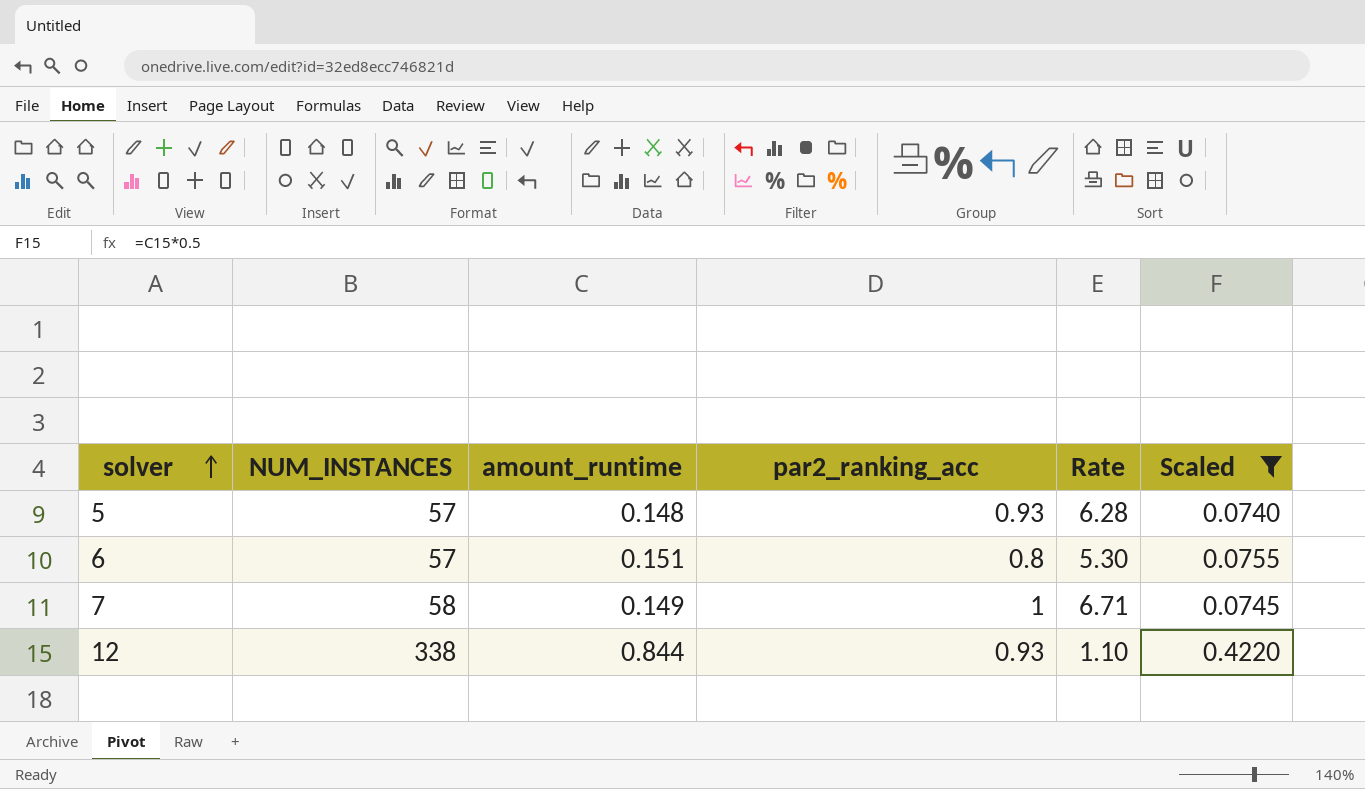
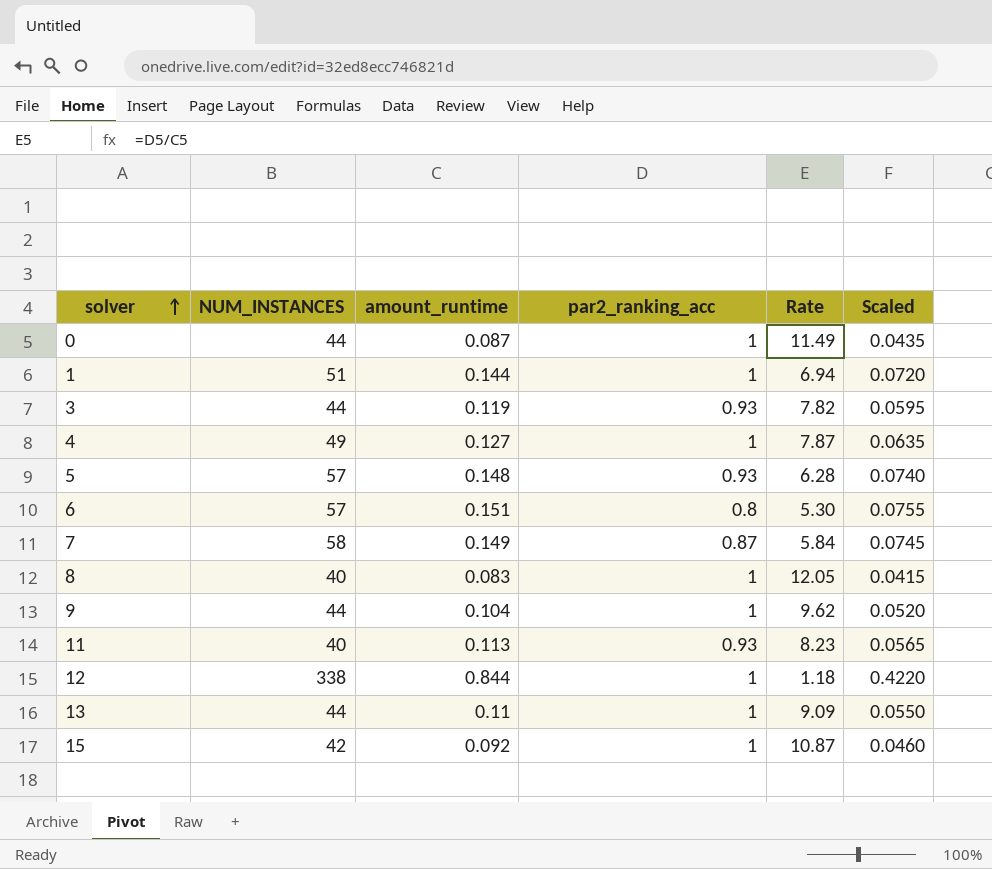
filter: Scaled >= 0.0740 -> none
7 | par2_ranking_acc: 1 -> 0.87
7 | Rate: 6.71 -> 5.84
12 | par2_ranking_acc: 0.93 -> 1
12 | Rate: 1.10 -> 1.18

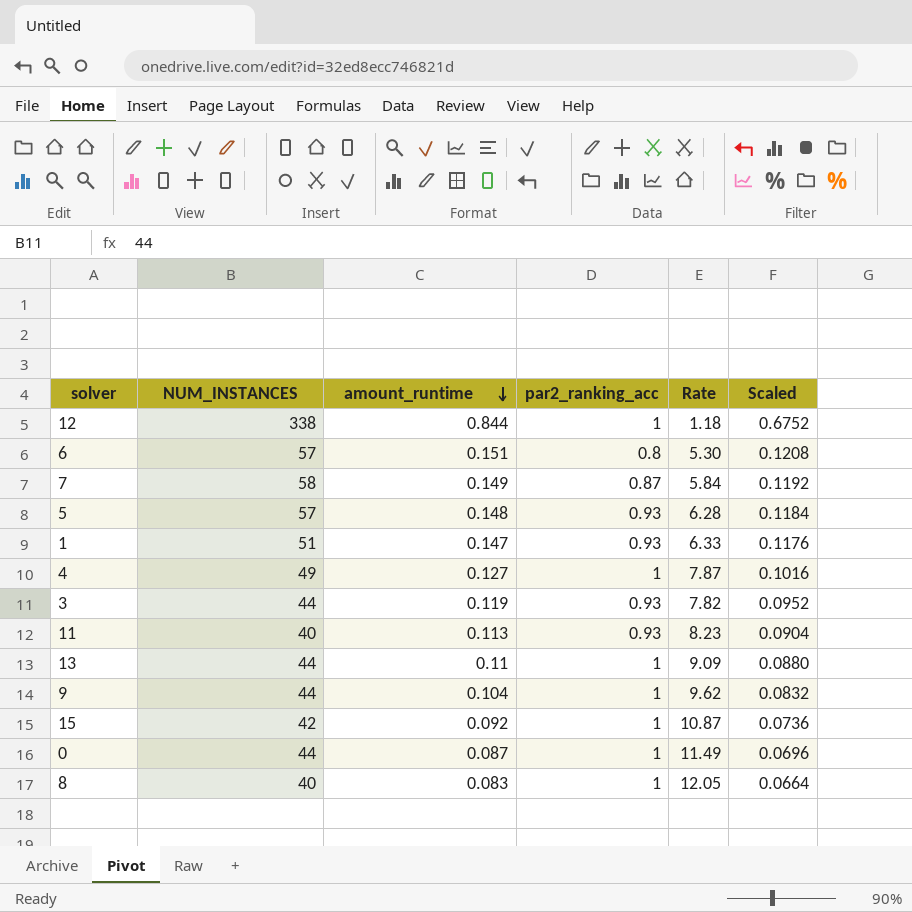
row order: solver ascending -> amount_runtime descending
column Scaled | formula: [amount_runtime] * 0.5 -> [amount_runtime] * 0.8
1 | amount_runtime: 0.144 -> 0.147
1 | par2_ranking_acc: 1 -> 0.93
1 | Rate: 6.94 -> 6.33

